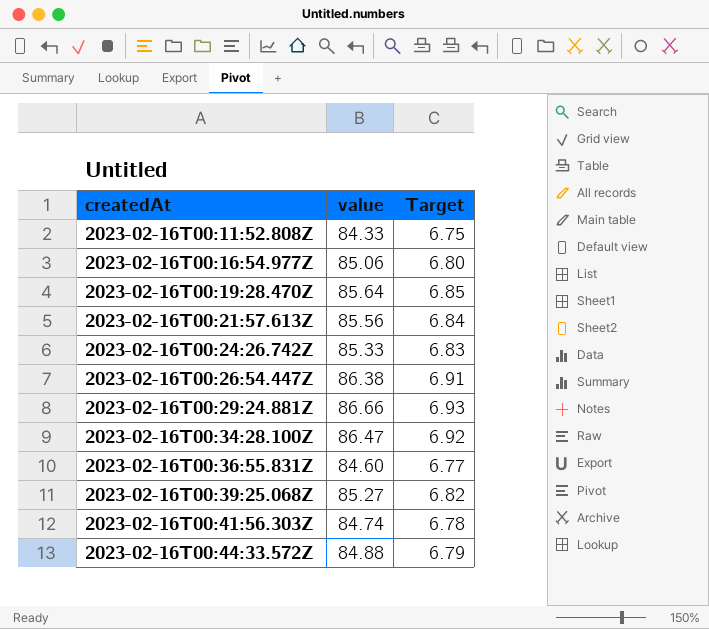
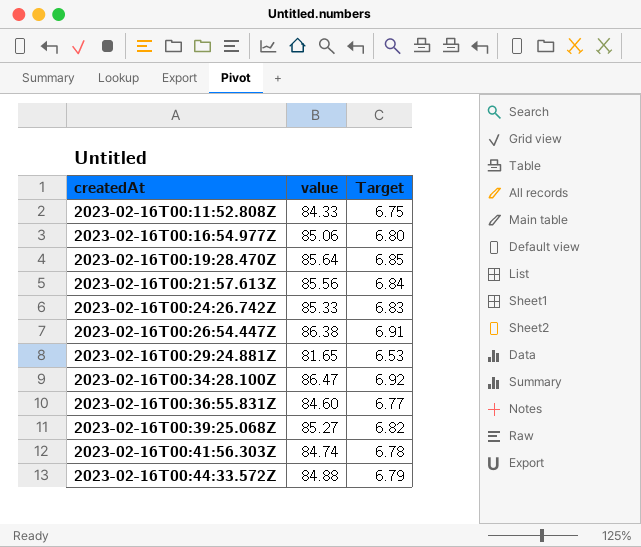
2023-02-16T00:29:24.881Z | value: 86.66 -> 81.65
2023-02-16T00:29:24.881Z | Target: 6.93 -> 6.53

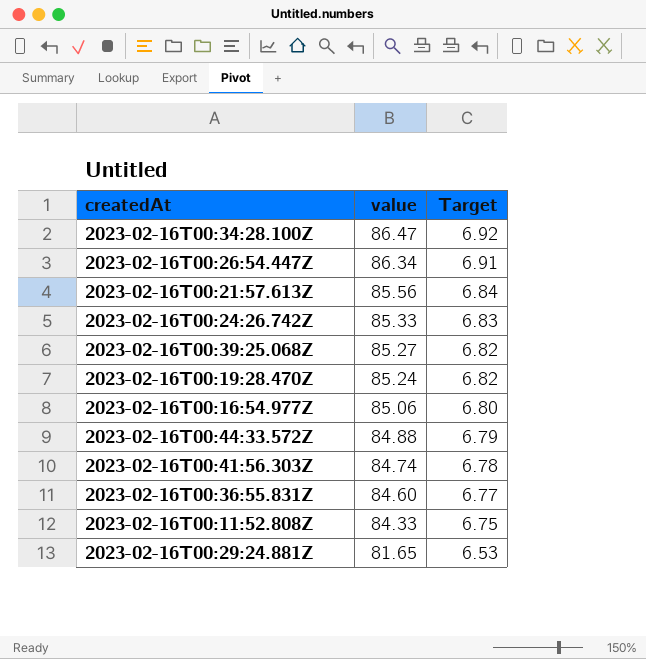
row order: createdAt ascending -> value descending
2023-02-16T00:26:54.447Z | value: 86.38 -> 86.34
2023-02-16T00:19:28.470Z | value: 85.64 -> 85.24
2023-02-16T00:19:28.470Z | Target: 6.85 -> 6.82

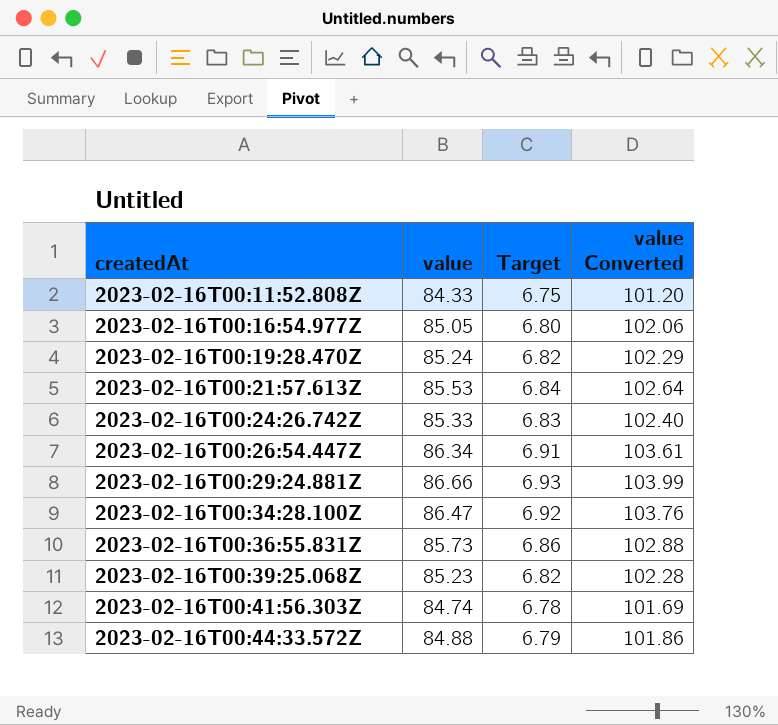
row order: value descending -> createdAt ascending
column value Converted | formula: none -> [value] * 1.2
2023-02-16T00:16:54.977Z | value: 85.06 -> 85.05
2023-02-16T00:21:57.613Z | value: 85.56 -> 85.53
2023-02-16T00:29:24.881Z | value: 81.65 -> 86.66
2023-02-16T00:29:24.881Z | Target: 6.53 -> 6.93
2023-02-16T00:36:55.831Z | value: 84.60 -> 85.73
2023-02-16T00:36:55.831Z | Target: 6.77 -> 6.86
2023-02-16T00:39:25.068Z | value: 85.27 -> 85.23

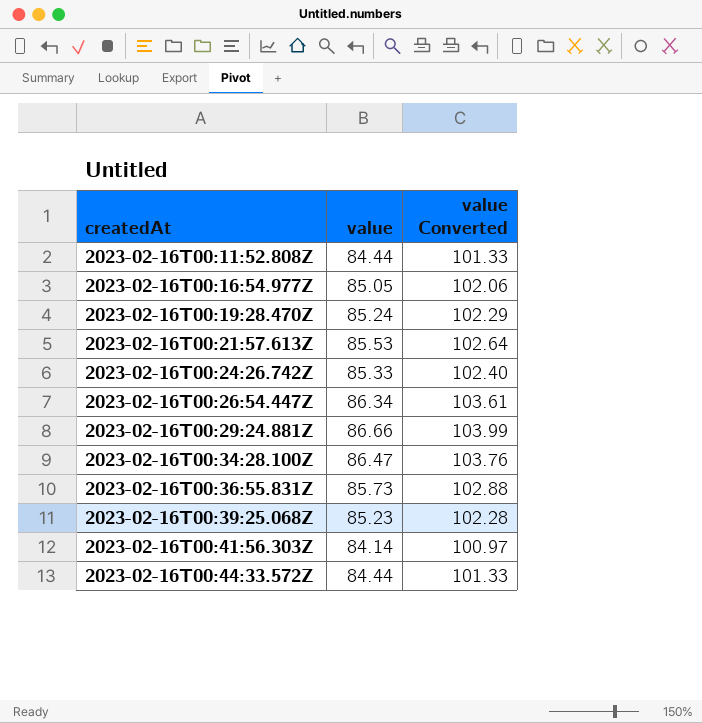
column Target | formula: [value] * 0.08 -> none
2023-02-16T00:11:52.808Z | value: 84.33 -> 84.44
2023-02-16T00:11:52.808Z | value Converted: 101.20 -> 101.33
2023-02-16T00:41:56.303Z | value: 84.74 -> 84.14
2023-02-16T00:41:56.303Z | value Converted: 101.69 -> 100.97
2023-02-16T00:44:33.572Z | value: 84.88 -> 84.44
2023-02-16T00:44:33.572Z | value Converted: 101.86 -> 101.33

